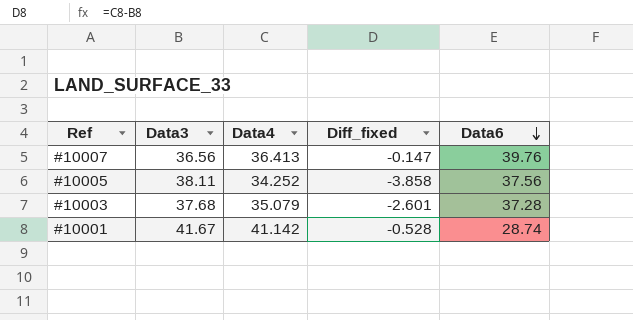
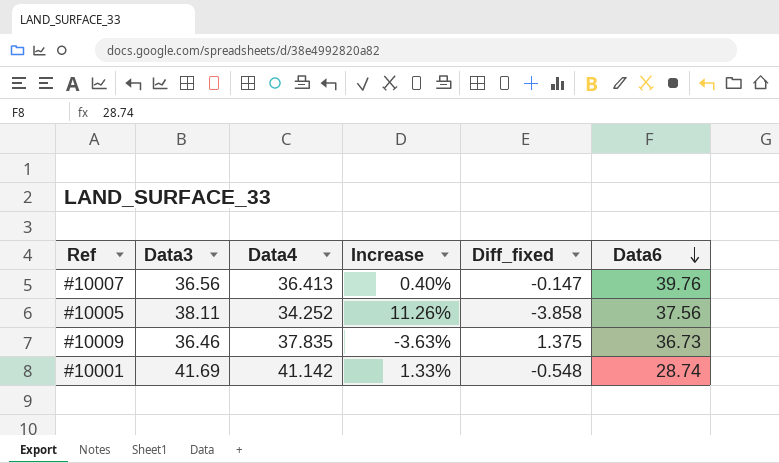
column Increase | formula: none -> ([Data3] - [Data4]) / [Data4]
row #10003: 37.68 | 35.079 | -2.601 | 37.28 -> none
row #10009: none -> 36.46 | 37.835 | -3.63% | 1.375 | 36.73
#10001 | Data3: 41.67 -> 41.69
#10001 | Diff_fixed: -0.528 -> -0.548

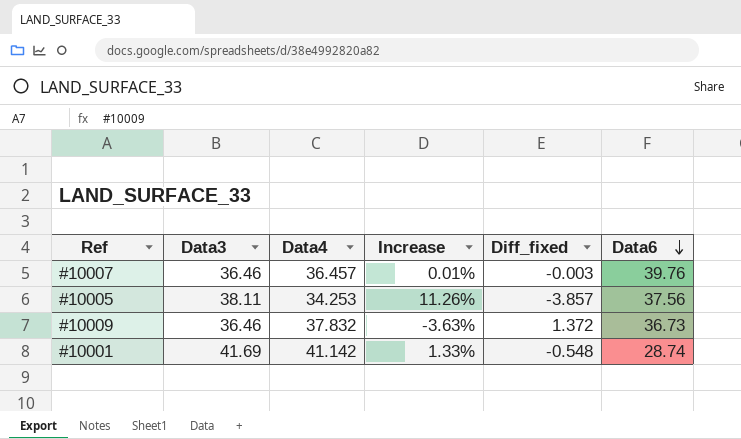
#10007 | Data3: 36.56 -> 36.46
#10007 | Data4: 36.413 -> 36.457
#10007 | Increase: 0.40% -> 0.01%
#10007 | Diff_fixed: -0.147 -> -0.003
#10005 | Data4: 34.252 -> 34.253
#10005 | Diff_fixed: -3.858 -> -3.857
#10009 | Data4: 37.835 -> 37.832
#10009 | Diff_fixed: 1.375 -> 1.372

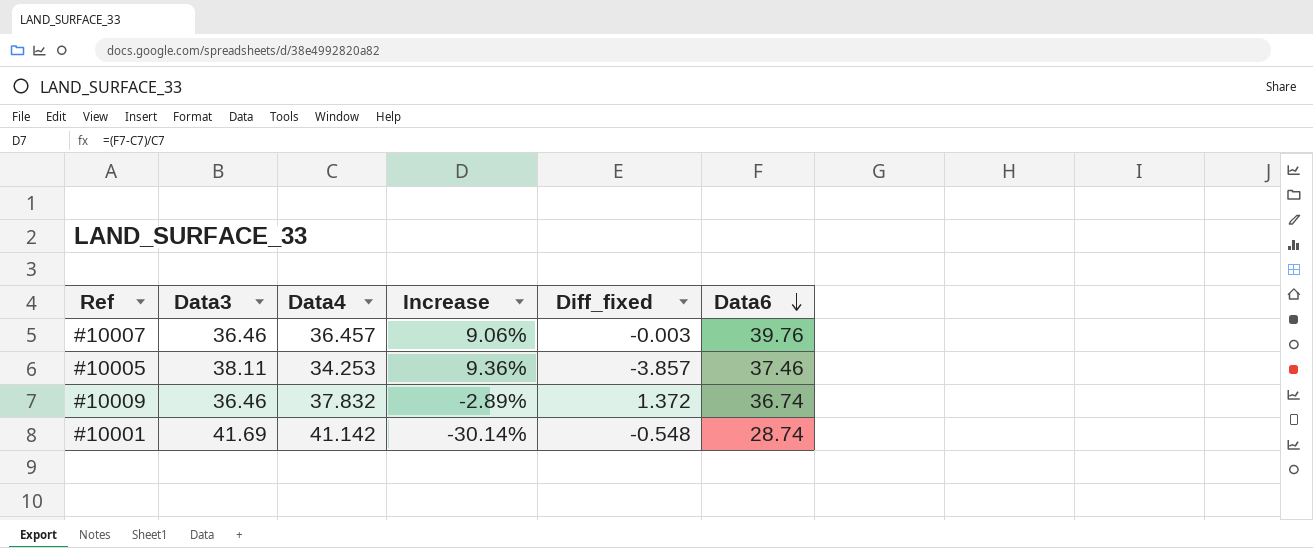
column Increase | formula: ([Data3] - [Data4]) / [Data4] -> ([Data6] - [Data4]) / [Data4]
#10005 | Data6: 37.56 -> 37.46
#10009 | Data6: 36.73 -> 36.74

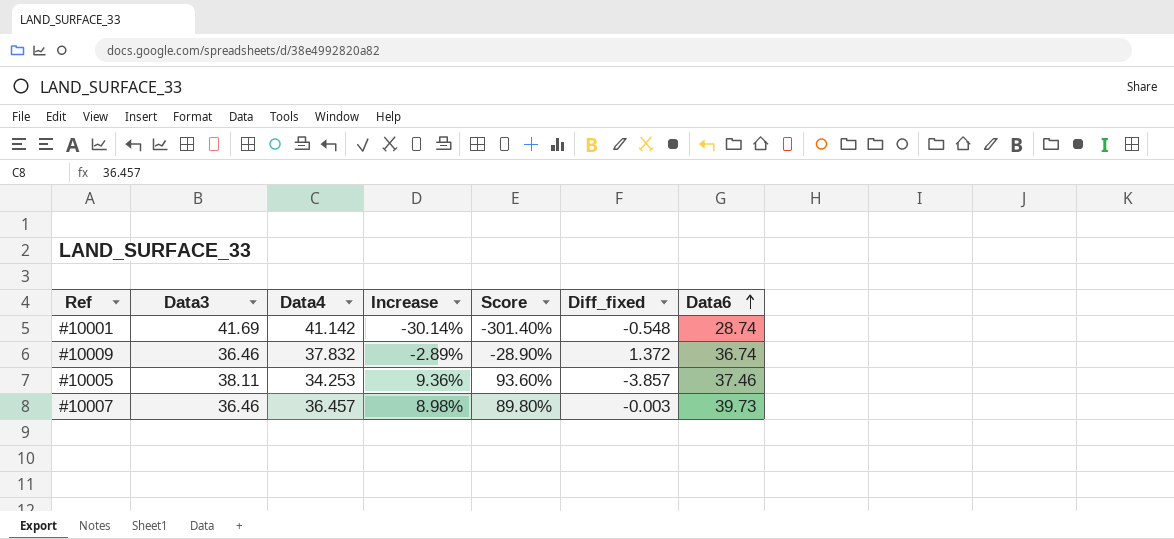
row order: Data6 descending -> Data6 ascending
column Score | formula: none -> [Increase] * 10
#10007 | Increase: 9.06% -> 8.98%
#10007 | Data6: 39.76 -> 39.73

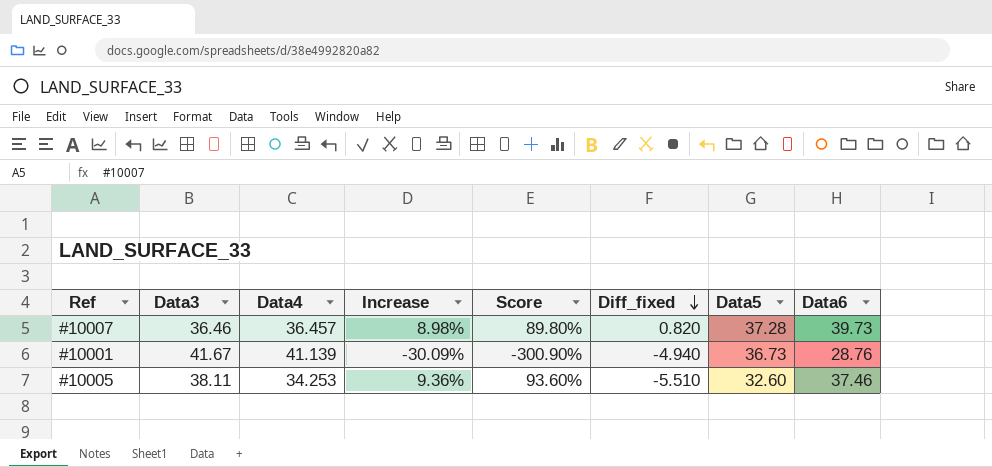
row order: Data6 ascending -> Diff_fixed descending
column Diff_fixed | formula: [Data4] - [Data3] -> [Data5] - [Data3]
column Data5 | position: none -> 7
row #10009: 36.46 | 37.832 | -2.89% | -28.90% | 1.372 | 36.74 -> none
#10001 | Data3: 41.69 -> 41.67
#10001 | Data4: 41.142 -> 41.139
#10001 | Increase: -30.14% -> -30.09%
#10001 | Score: -301.40% -> -300.90%
#10001 | Data6: 28.74 -> 28.76

